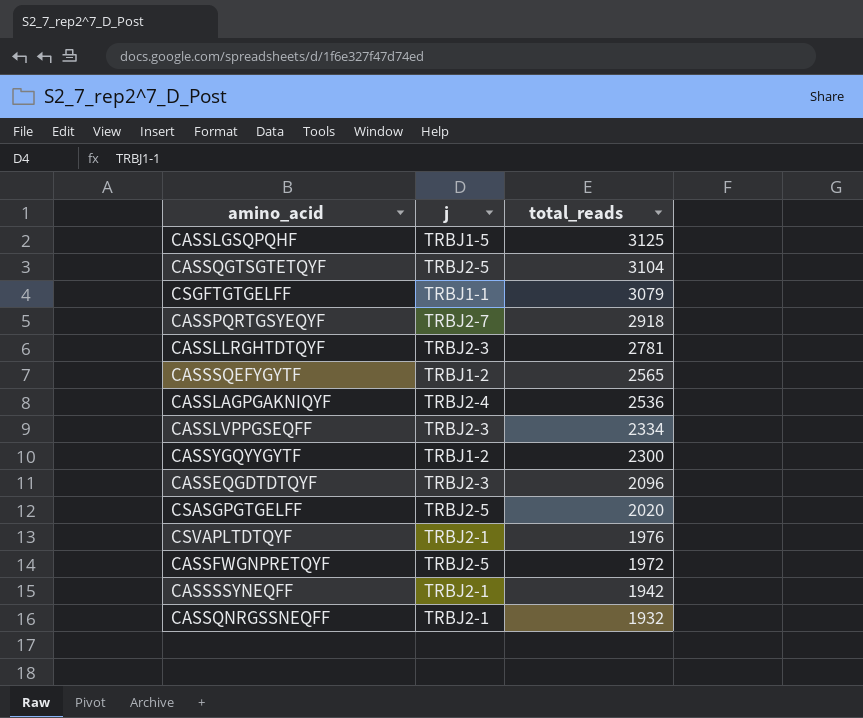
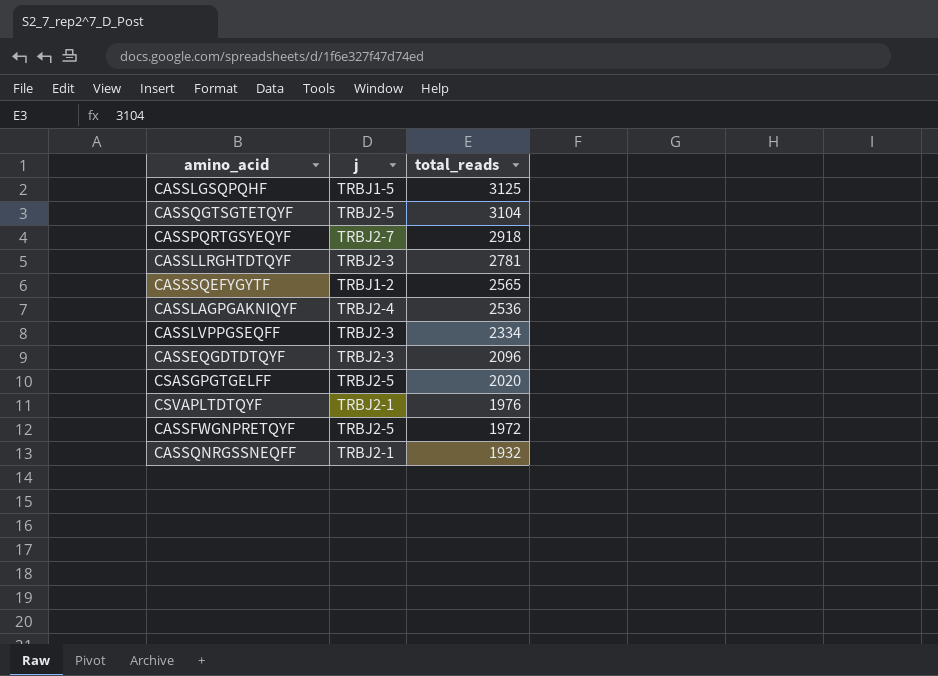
row CSGFTGTGELFF: TRBJ1-1 | 3079 -> none
row CASSYGQYYGYTF: TRBJ1-2 | 2300 -> none
row CASSSSYNEQFF: TRBJ2-1 | 1942 -> none

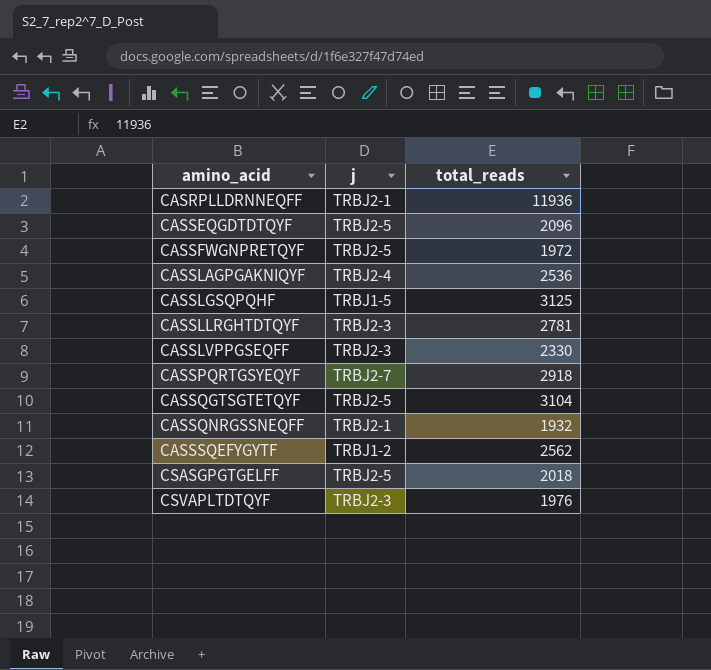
row order: total_reads descending -> amino_acid ascending
row CASRPLLDRNNEQFF: none -> TRBJ2-1 | 11936
CASSEQGDTDTQYF | j: TRBJ2-3 -> TRBJ2-5
CASSLVPPGSEQFF | total_reads: 2334 -> 2330
CASSSQEFYGYTF | total_reads: 2565 -> 2562
CSASGPGTGELFF | total_reads: 2020 -> 2018
CSVAPLTDTQYF | j: TRBJ2-1 -> TRBJ2-3

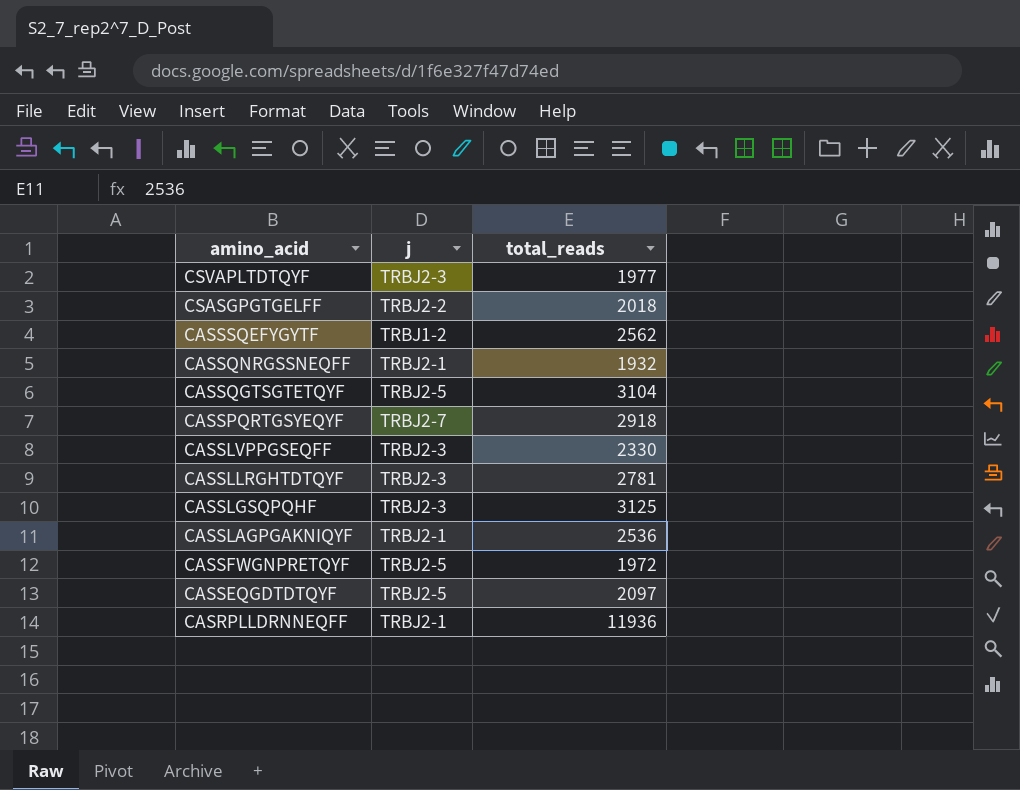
row order: amino_acid ascending -> amino_acid descending
CSVAPLTDTQYF | total_reads: 1976 -> 1977
CSASGPGTGELFF | j: TRBJ2-5 -> TRBJ2-2
CASSLGSQPQHF | j: TRBJ1-5 -> TRBJ2-3
CASSLAGPGAKNIQYF | j: TRBJ2-4 -> TRBJ2-1
CASSEQGDTDTQYF | total_reads: 2096 -> 2097

